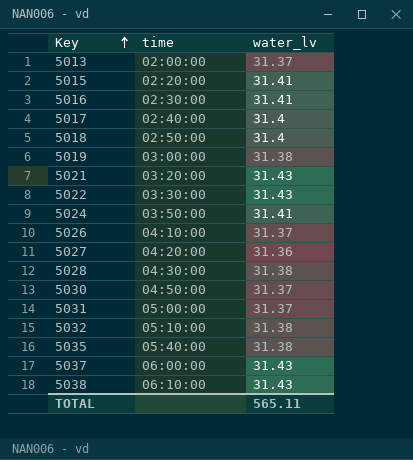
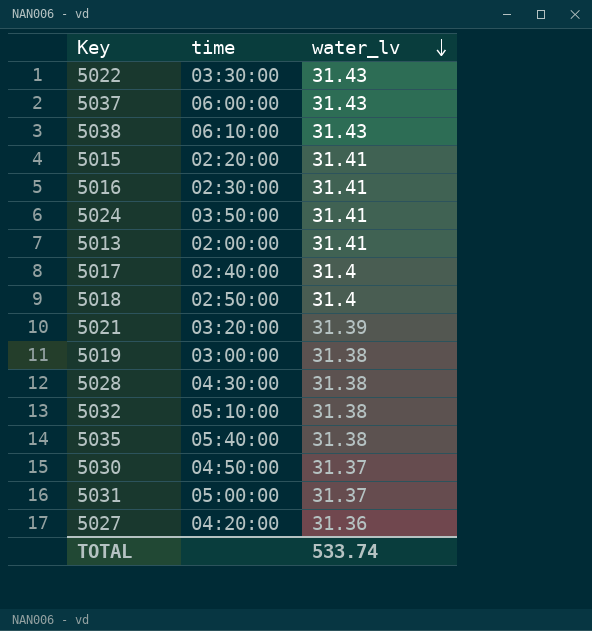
row order: Key ascending -> water_lv descending
row 5026: 04:10:00 | 31.37 -> none
5013 | water_lv: 31.37 -> 31.41
5021 | water_lv: 31.43 -> 31.39
TOTAL | water_lv: 565.11 -> 533.74

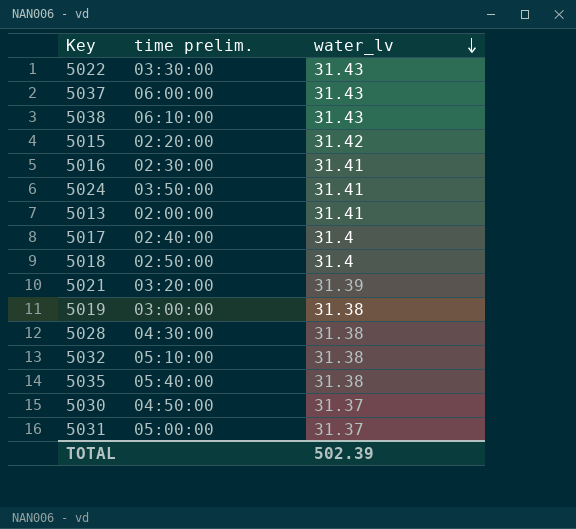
column name: time -> time prelim.
row 5027: 04:20:00 | 31.36 -> none
5015 | water_lv: 31.41 -> 31.42
TOTAL | water_lv: 533.74 -> 502.39

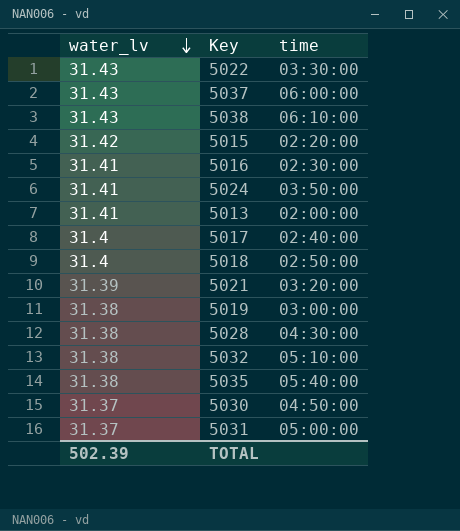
column water_lv | position: 3 -> 1
column name: time prelim. -> time

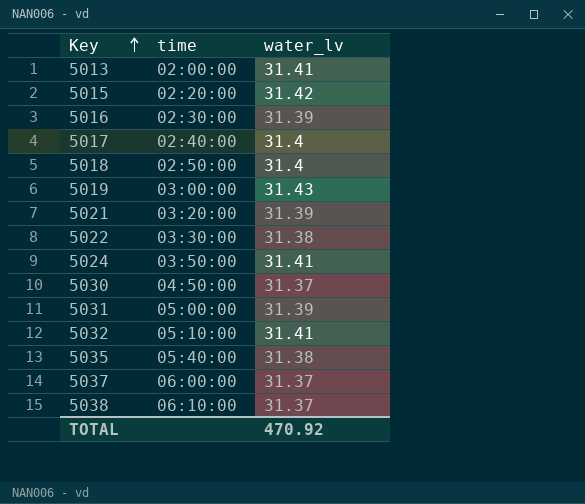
row order: water_lv descending -> Key ascending
column water_lv | position: 1 -> 3
row 5028: 31.38 | 04:30:00 -> none
5016 | water_lv: 31.41 -> 31.39
5019 | water_lv: 31.38 -> 31.43
5022 | water_lv: 31.43 -> 31.38
5031 | water_lv: 31.37 -> 31.39
5032 | water_lv: 31.38 -> 31.41
5037 | water_lv: 31.43 -> 31.37
5038 | water_lv: 31.43 -> 31.37
TOTAL | water_lv: 502.39 -> 470.92

